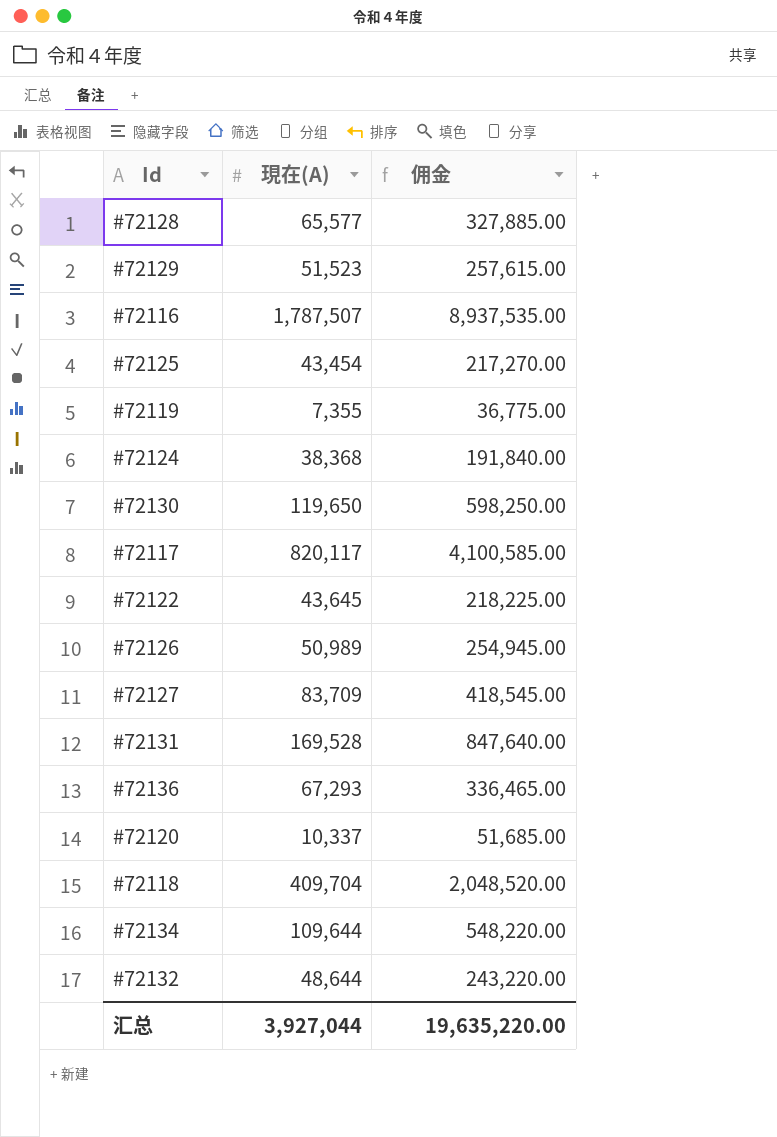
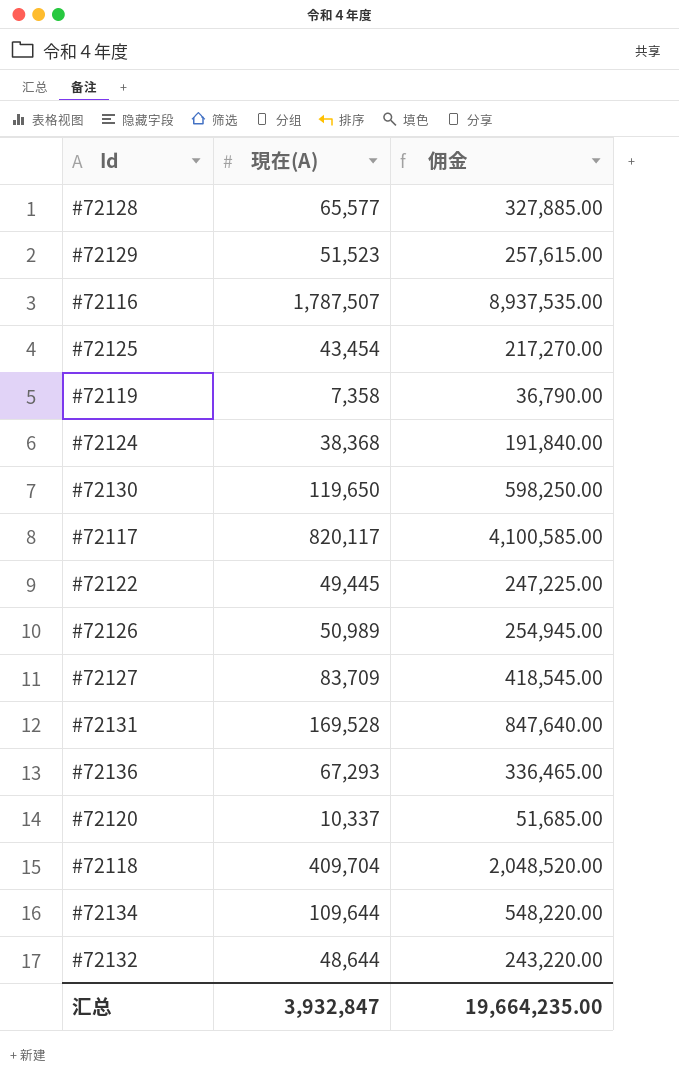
#72119 | 現在(A): 7,355 -> 7,358
#72119 | 佣金: 36,775.00 -> 36,790.00
#72122 | 現在(A): 43,645 -> 49,445
#72122 | 佣金: 218,225.00 -> 247,225.00
汇总 | 現在(A): 3,927,044 -> 3,932,847
汇总 | 佣金: 19,635,220.00 -> 19,664,235.00

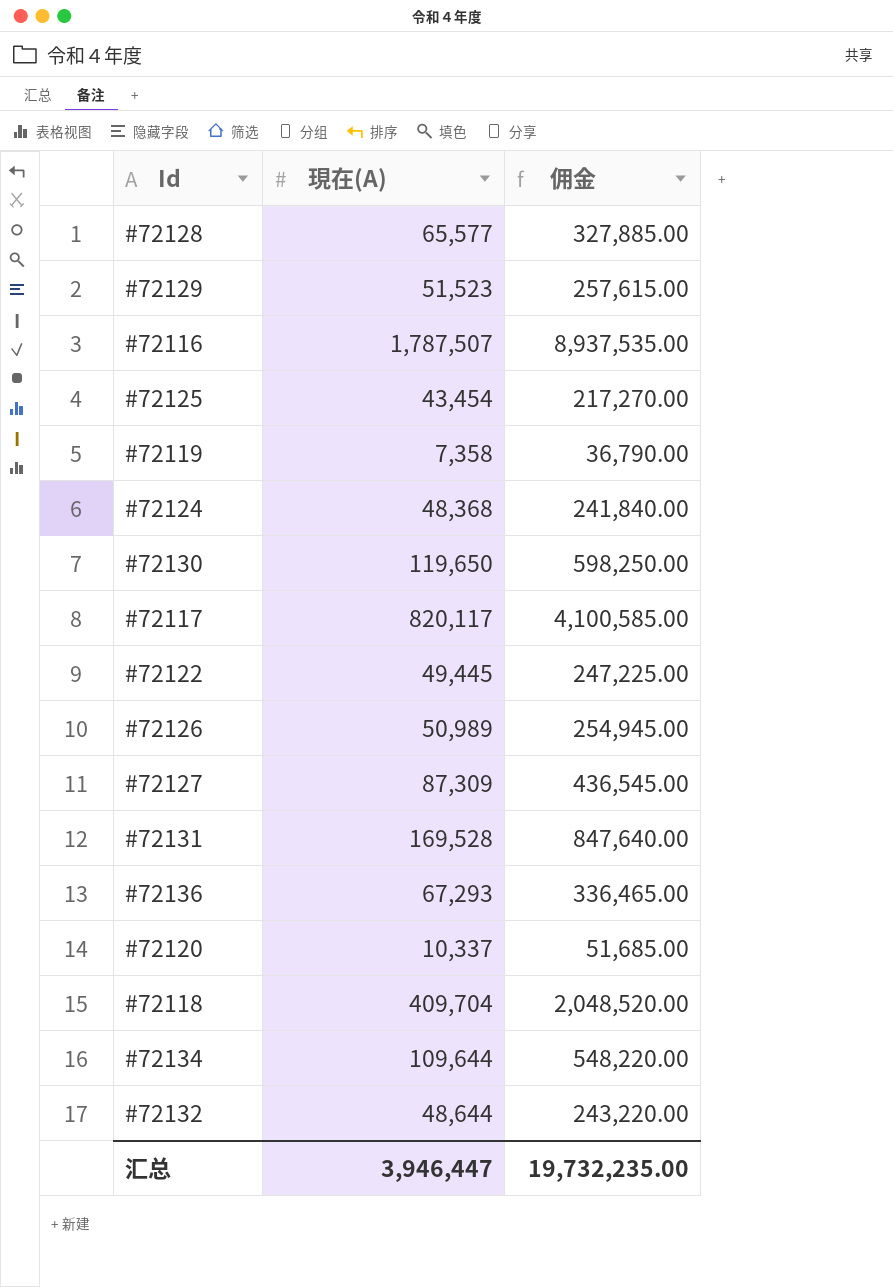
#72124 | 現在(A): 38,368 -> 48,368
#72124 | 佣金: 191,840.00 -> 241,840.00
#72127 | 現在(A): 83,709 -> 87,309
#72127 | 佣金: 418,545.00 -> 436,545.00
汇总 | 現在(A): 3,932,847 -> 3,946,447
汇总 | 佣金: 19,664,235.00 -> 19,732,235.00

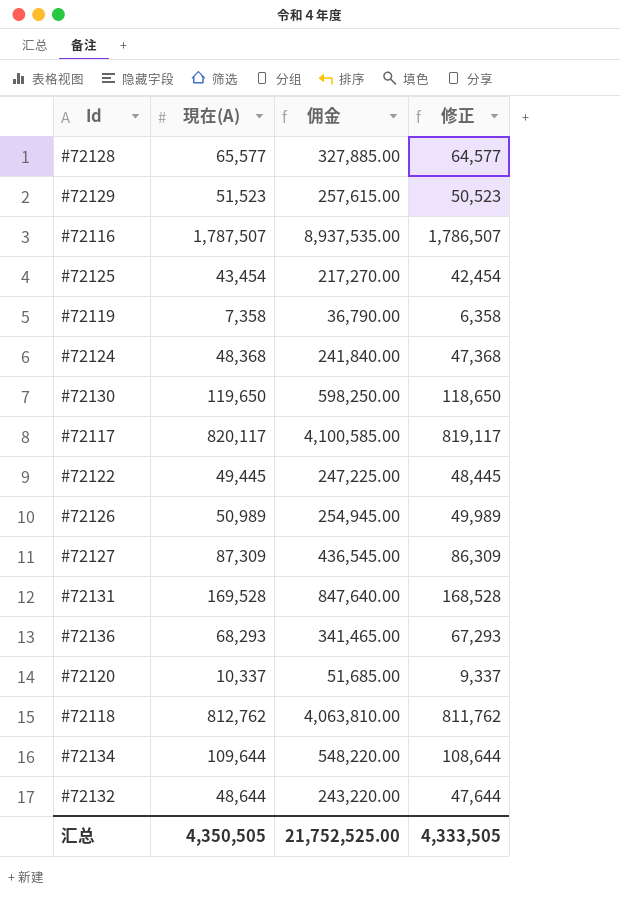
column 修正 | formula: none -> [現在(A)] - 1000
#72136 | 現在(A): 67,293 -> 68,293
#72136 | 佣金: 336,465.00 -> 341,465.00
#72118 | 現在(A): 409,704 -> 812,762
#72118 | 佣金: 2,048,520.00 -> 4,063,810.00
汇总 | 現在(A): 3,946,447 -> 4,350,505
汇总 | 佣金: 19,732,235.00 -> 21,752,525.00

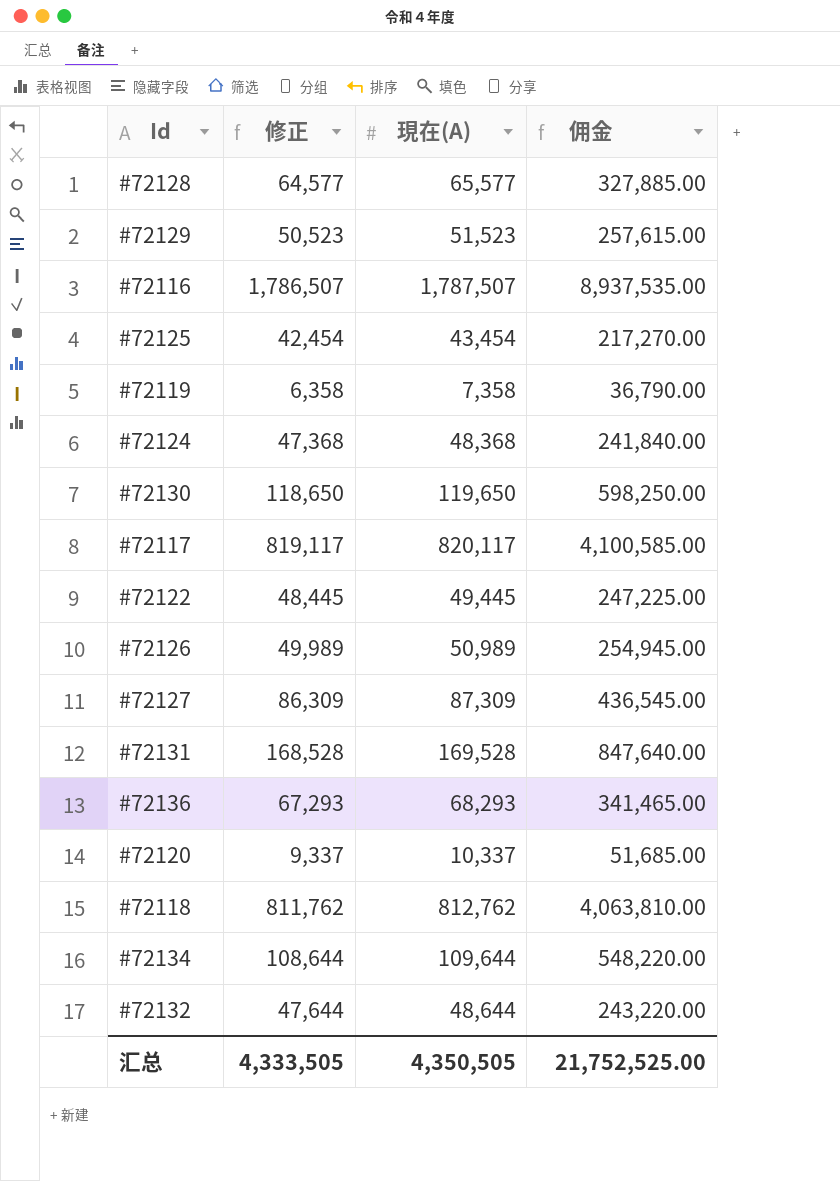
column 修正 | position: 4 -> 2

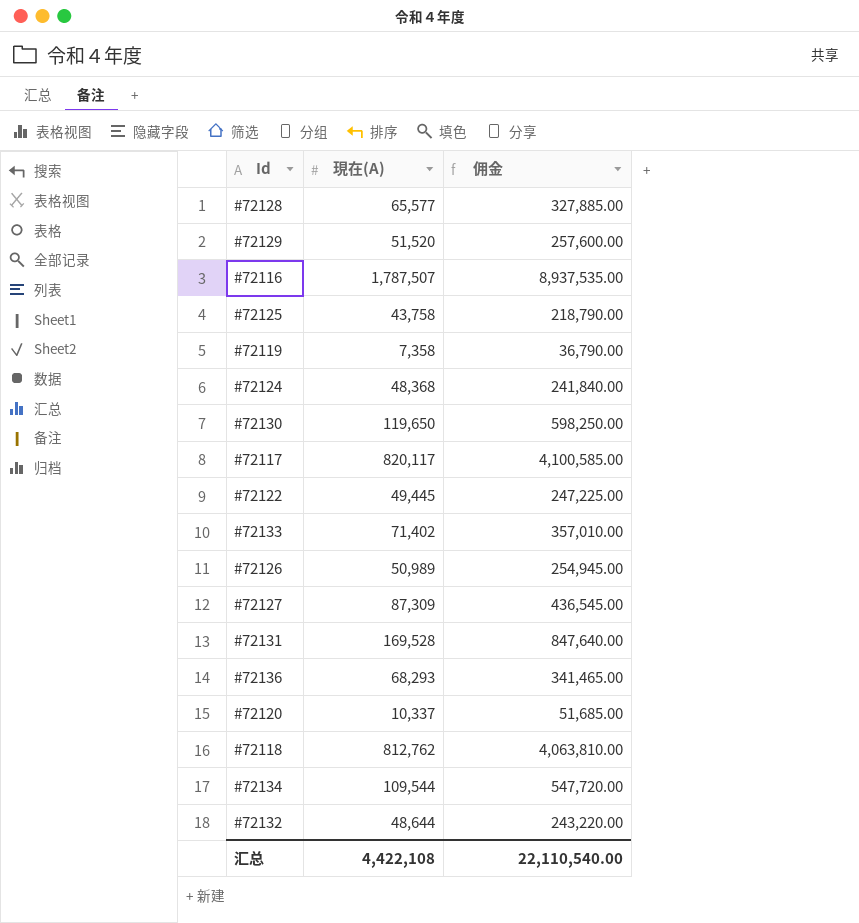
column 修正 | formula: [現在(A)] - 1000 -> none
#72129 | 現在(A): 51,523 -> 51,520
#72129 | 佣金: 257,615.00 -> 257,600.00
#72125 | 現在(A): 43,454 -> 43,758
#72125 | 佣金: 217,270.00 -> 218,790.00
row #72133: none -> 71,402 | 357,010.00
#72134 | 現在(A): 109,644 -> 109,544
#72134 | 佣金: 548,220.00 -> 547,720.00
汇总 | 現在(A): 4,350,505 -> 4,422,108
汇总 | 佣金: 21,752,525.00 -> 22,110,540.00

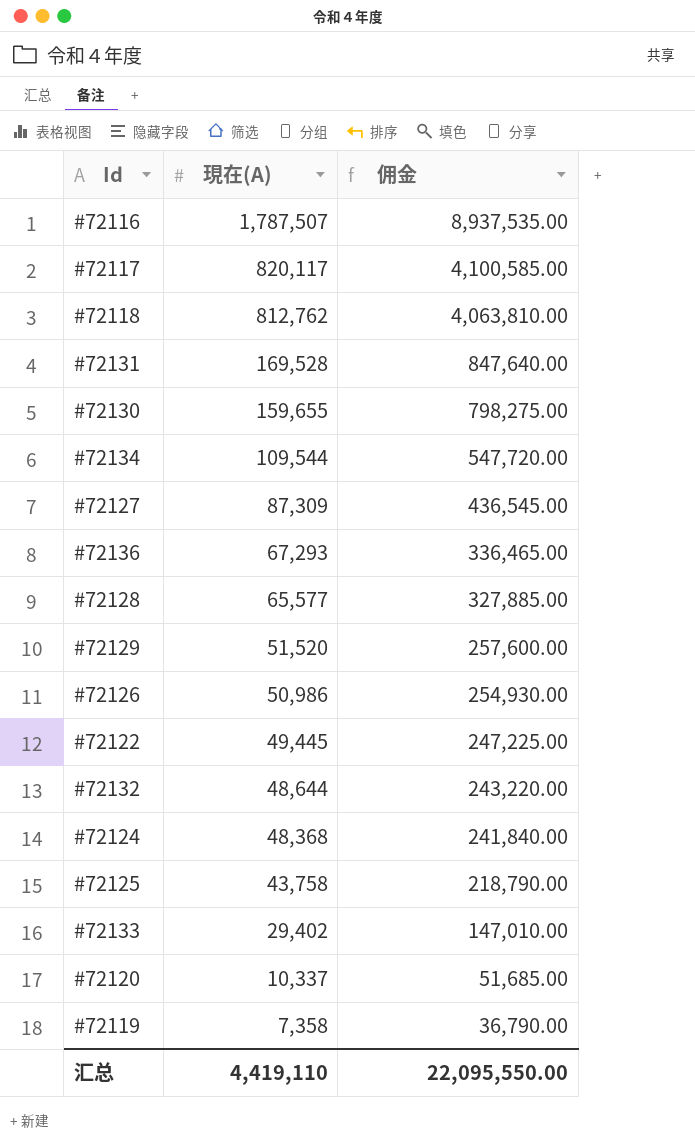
row order: none -> 現在(A) descending
#72130 | 現在(A): 119,650 -> 159,655
#72130 | 佣金: 598,250.00 -> 798,275.00
#72136 | 現在(A): 68,293 -> 67,293
#72136 | 佣金: 341,465.00 -> 336,465.00
#72126 | 現在(A): 50,989 -> 50,986
#72126 | 佣金: 254,945.00 -> 254,930.00
#72133 | 現在(A): 71,402 -> 29,402
#72133 | 佣金: 357,010.00 -> 147,010.00
汇总 | 現在(A): 4,422,108 -> 4,419,110
汇总 | 佣金: 22,110,540.00 -> 22,095,550.00

